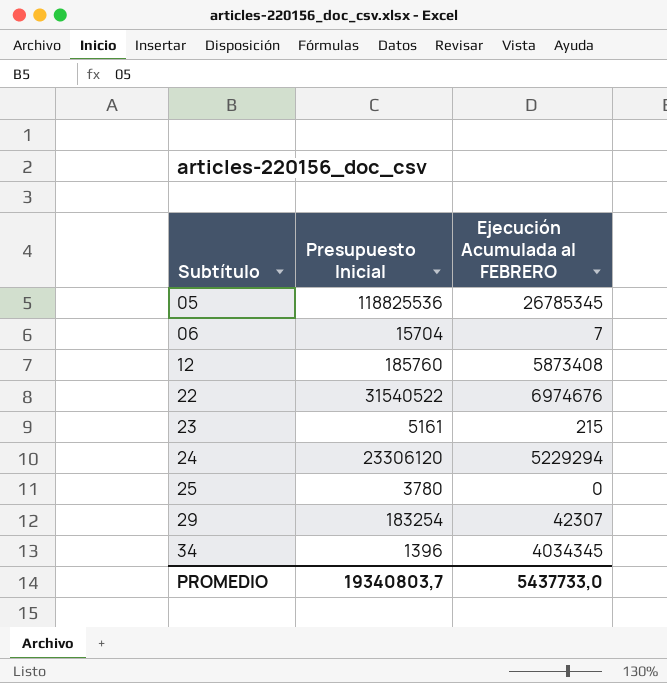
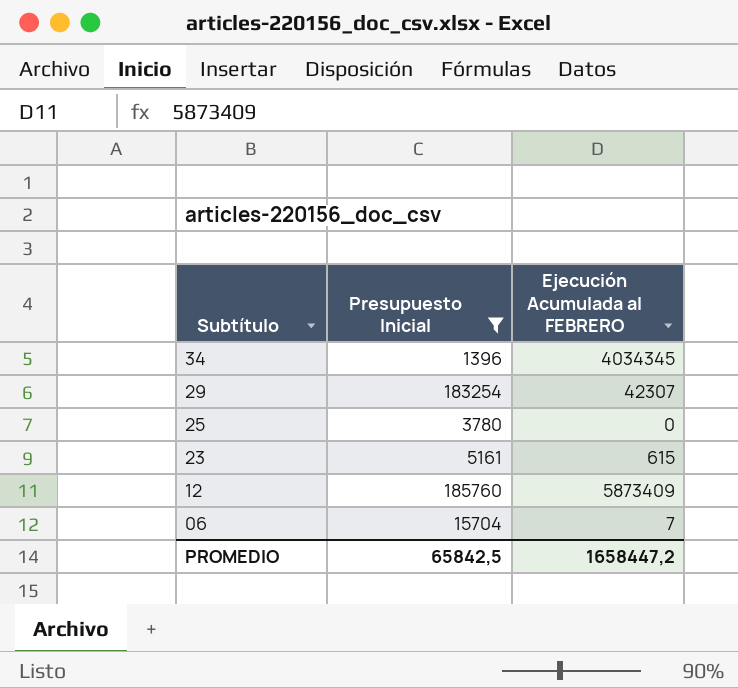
filter: none -> Presupuesto Inicial <= 185760
row order: Subtítulo ascending -> Subtítulo descending
23 | Ejecución Acumulada al FEBRERO: 215 -> 615
12 | Ejecución Acumulada al FEBRERO: 5873408 -> 5873409
PROMEDIO | Presupuesto Inicial: 19340803,7 -> 65842,5
PROMEDIO | Ejecución Acumulada al FEBRERO: 5437733,0 -> 1658447,2

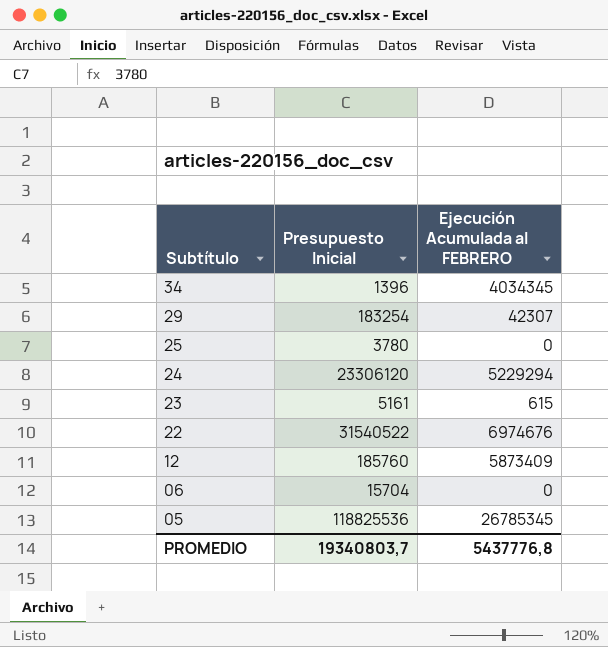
filter: Presupuesto Inicial <= 185760 -> none
06 | Ejecución Acumulada al FEBRERO: 7 -> 0
PROMEDIO | Presupuesto Inicial: 65842,5 -> 19340803,7
PROMEDIO | Ejecución Acumulada al FEBRERO: 1658447,2 -> 5437776,8

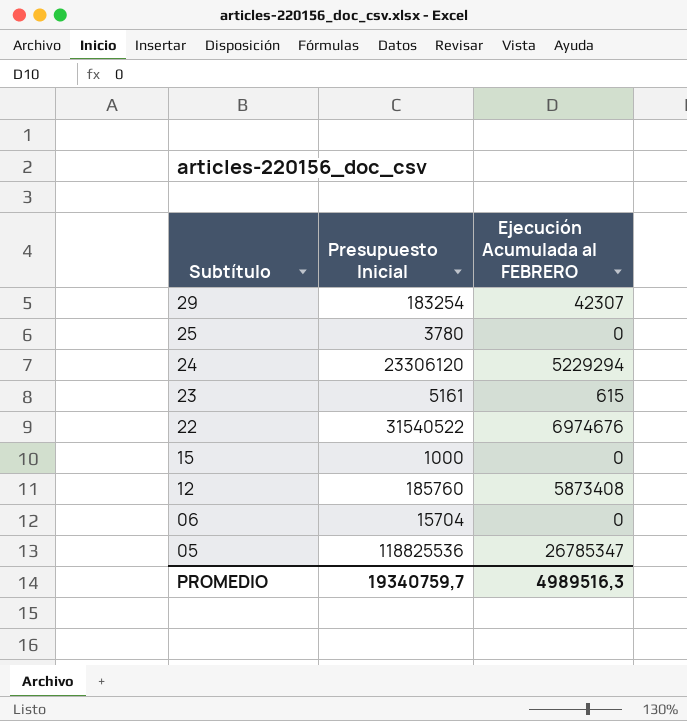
row 34: 1396 | 4034345 -> none
row 15: none -> 1000 | 0
12 | Ejecución Acumulada al FEBRERO: 5873409 -> 5873408
05 | Ejecución Acumulada al FEBRERO: 26785345 -> 26785347
PROMEDIO | Presupuesto Inicial: 19340803,7 -> 19340759,7
PROMEDIO | Ejecución Acumulada al FEBRERO: 5437776,8 -> 4989516,3

